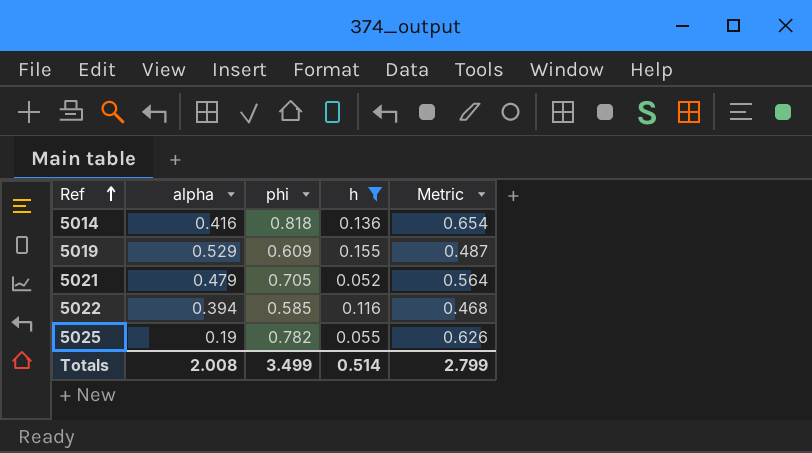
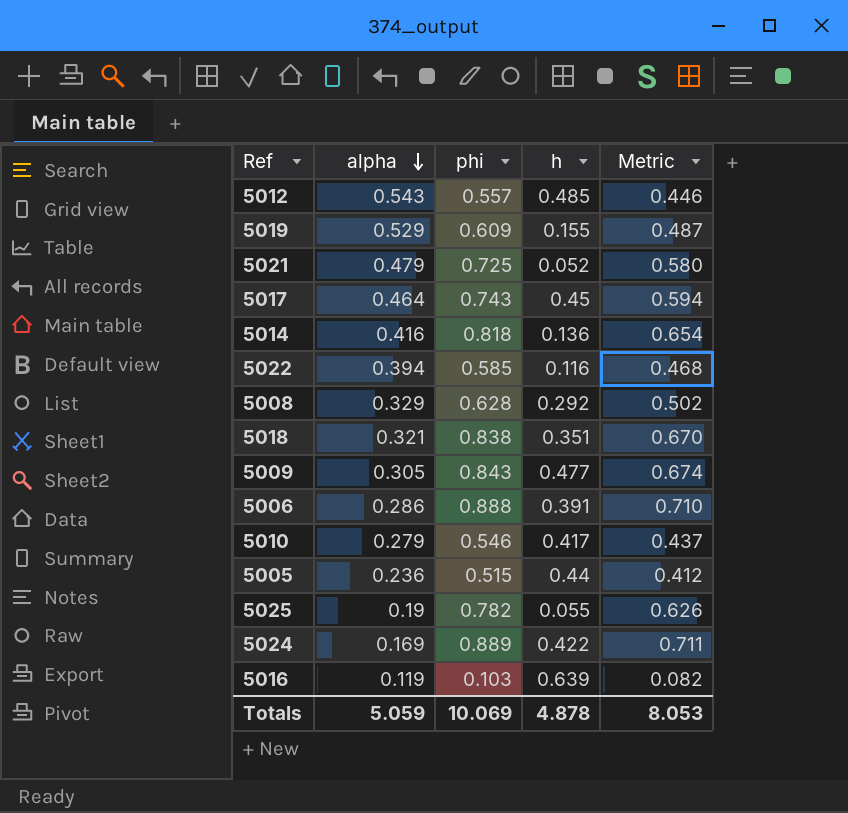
filter: h <= 0.155 -> none
row order: Ref ascending -> alpha descending
5021 | phi: 0.705 -> 0.725
5021 | Metric: 0.564 -> 0.580
Totals | alpha: 2.008 -> 5.059
Totals | phi: 3.499 -> 10.069
Totals | h: 0.514 -> 4.878
Totals | Metric: 2.799 -> 8.053

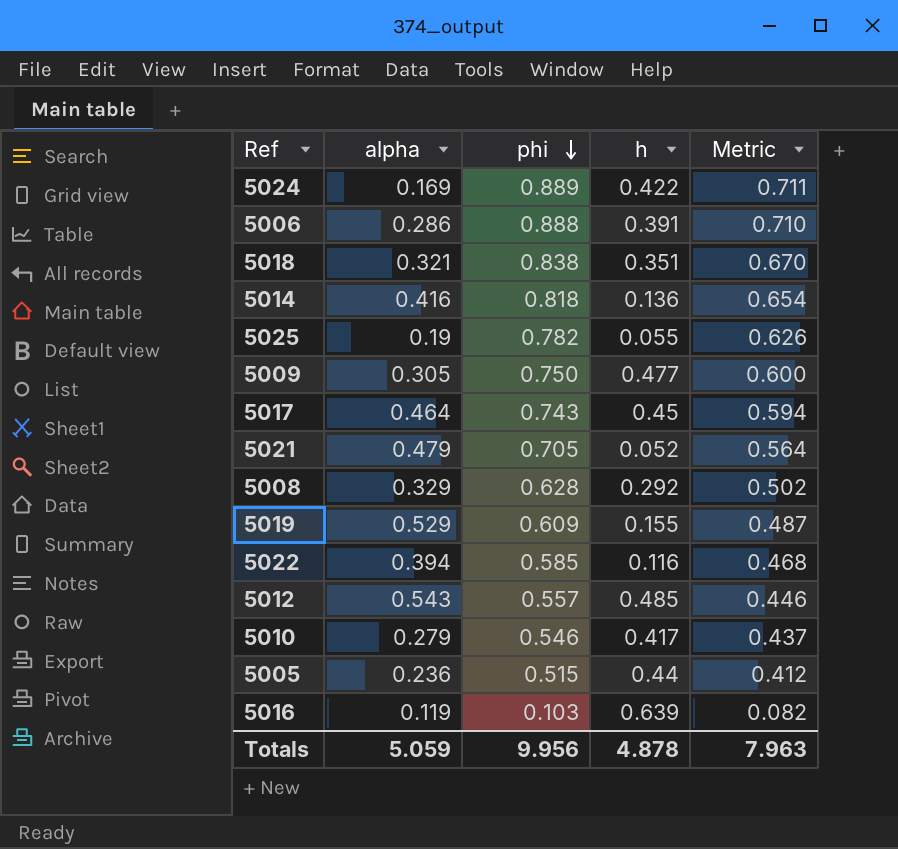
row order: alpha descending -> phi descending
5009 | phi: 0.843 -> 0.750
5009 | Metric: 0.674 -> 0.600
5021 | phi: 0.725 -> 0.705
5021 | Metric: 0.580 -> 0.564
Totals | phi: 10.069 -> 9.956
Totals | Metric: 8.053 -> 7.963

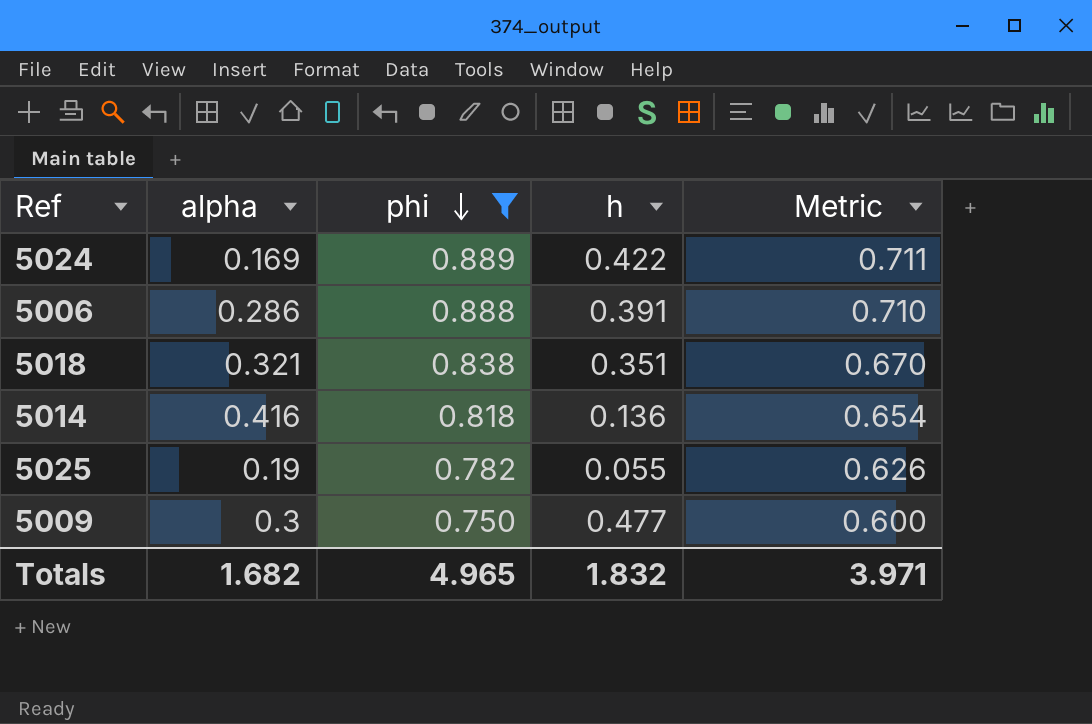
filter: none -> phi >= 0.750
5009 | alpha: 0.305 -> 0.3
Totals | alpha: 5.059 -> 1.682
Totals | phi: 9.956 -> 4.965
Totals | h: 4.878 -> 1.832
Totals | Metric: 7.963 -> 3.971

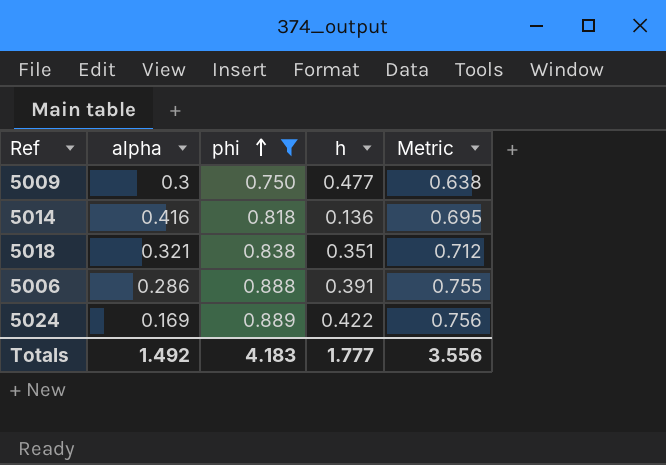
row order: phi descending -> phi ascending
column Metric | formula: [phi] * 0.8 -> [phi] * 0.85
row 5025: 0.19 | 0.782 | 0.055 | 0.626 -> none
Totals | alpha: 1.682 -> 1.492
Totals | phi: 4.965 -> 4.183
Totals | h: 1.832 -> 1.777
Totals | Metric: 3.971 -> 3.556

